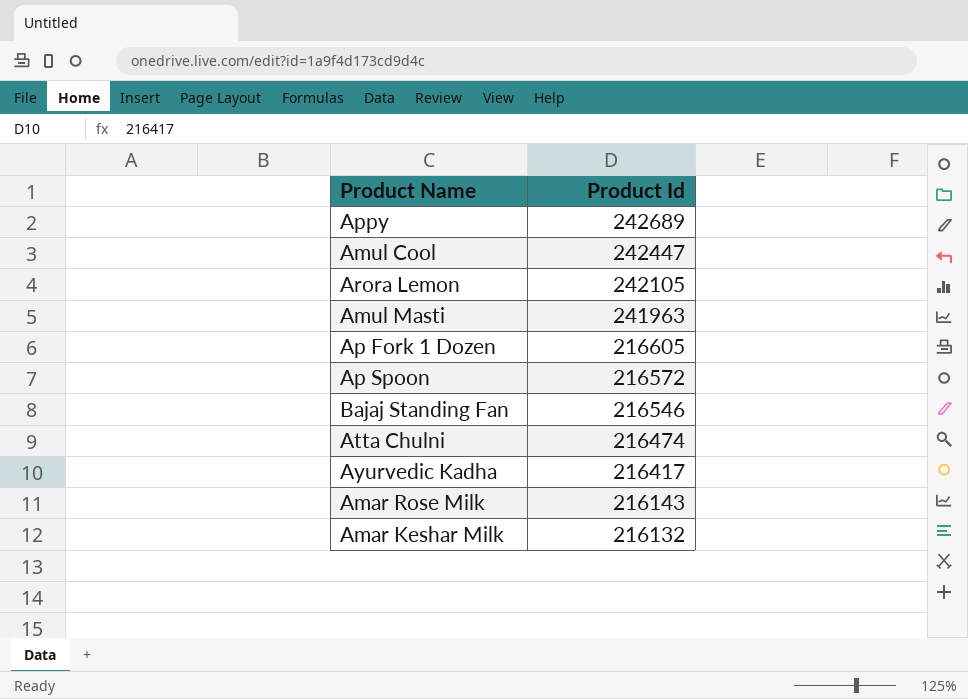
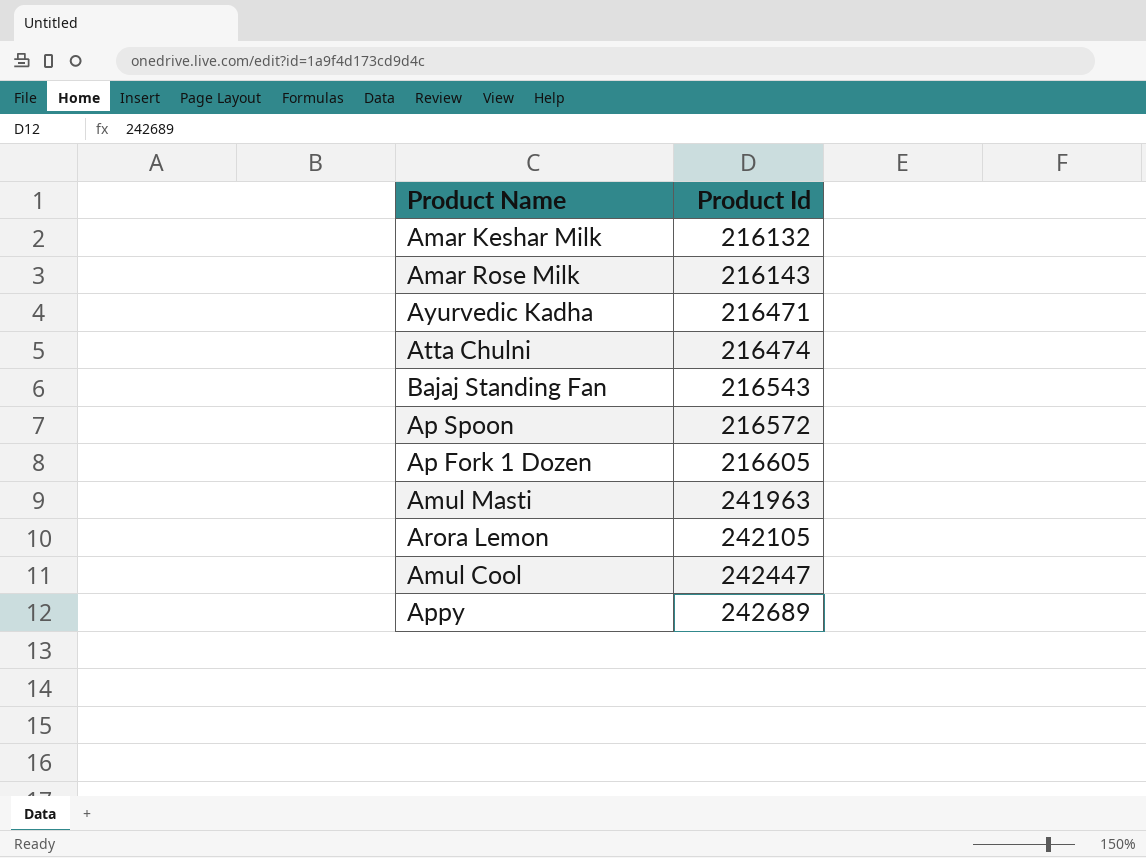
row order: Product Id descending -> Product Id ascending
Ayurvedic Kadha | Product Id: 216417 -> 216471
Bajaj Standing Fan | Product Id: 216546 -> 216543

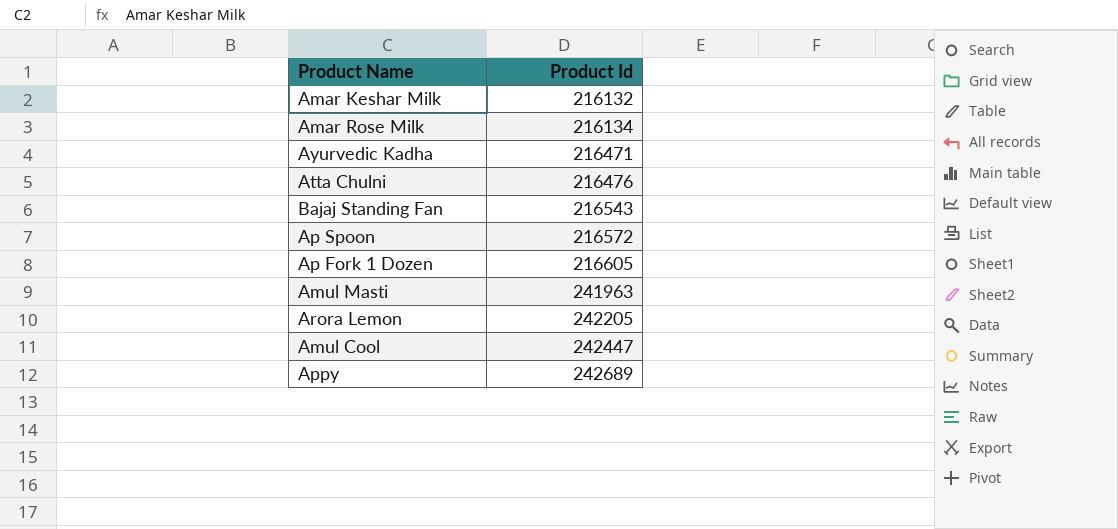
Amar Rose Milk | Product Id: 216143 -> 216134
Atta Chulni | Product Id: 216474 -> 216476
Arora Lemon | Product Id: 242105 -> 242205

